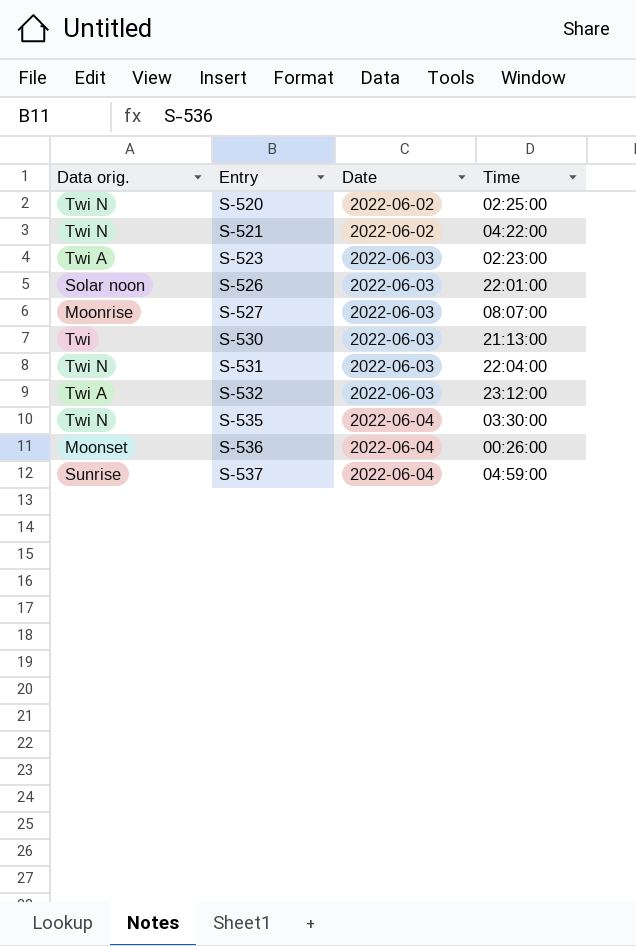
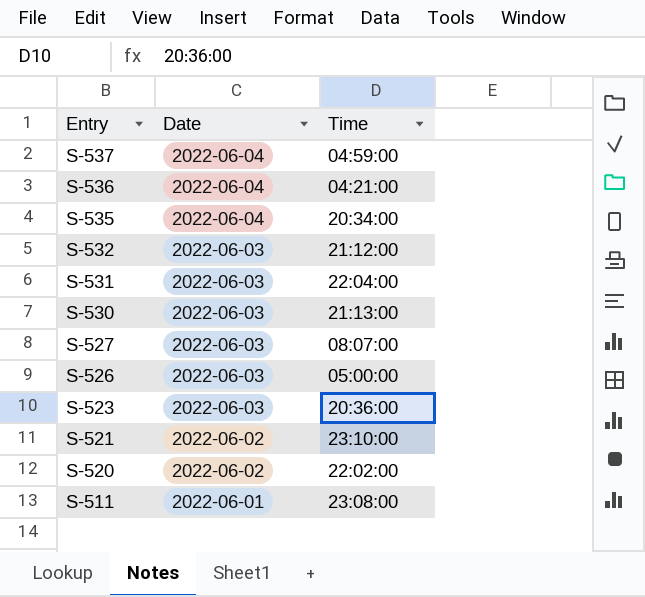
row order: Entry ascending -> Entry descending
column Data orig. | position: 1 -> none
S-536 | Time: 00:26:00 -> 04:21:00
S-535 | Time: 03:30:00 -> 20:34:00
S-532 | Time: 23:12:00 -> 21:12:00
S-526 | Time: 22:01:00 -> 05:00:00
S-523 | Time: 02:23:00 -> 20:36:00
S-521 | Time: 04:22:00 -> 23:10:00
S-520 | Time: 02:25:00 -> 22:02:00
row S-511: none -> 2022-06-01 | 23:08:00

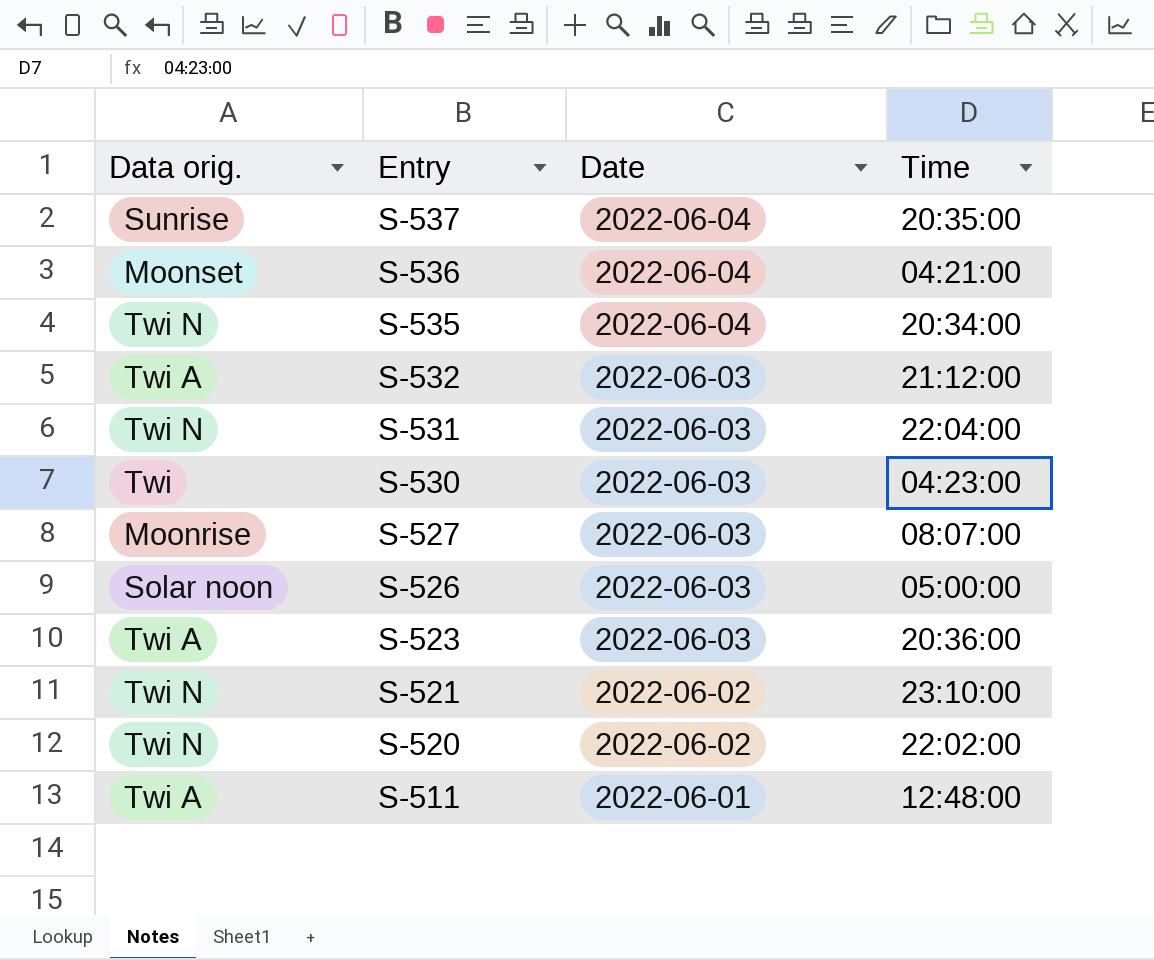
column Data orig. | position: none -> 1
S-537 | Time: 04:59:00 -> 20:35:00
S-530 | Time: 21:13:00 -> 04:23:00
S-511 | Time: 23:08:00 -> 12:48:00

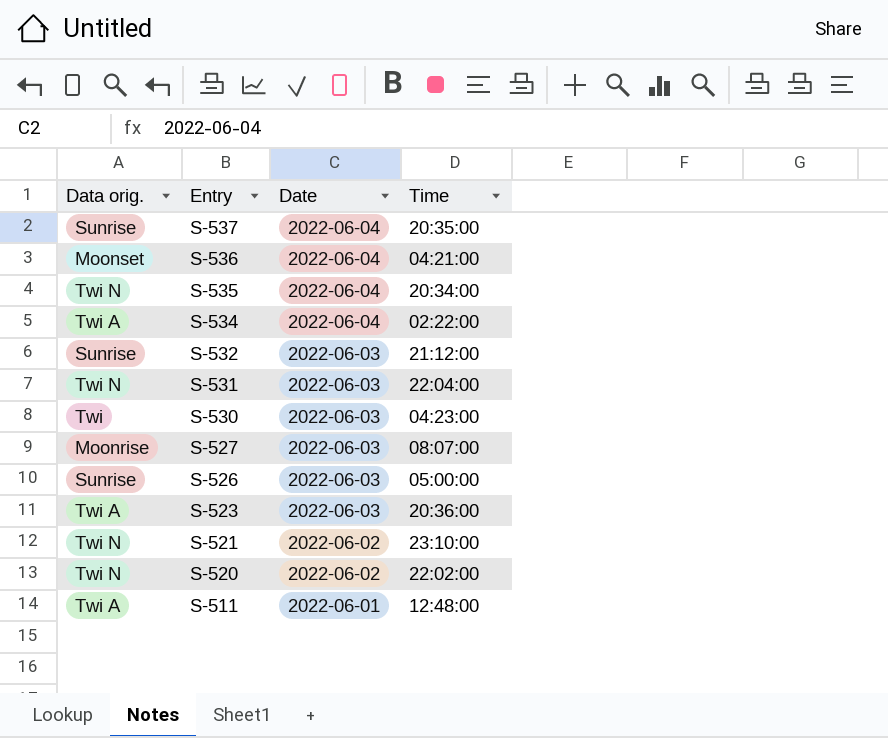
row S-534: none -> Twi A | 2022-06-04 | 02:22:00
S-532 | Data orig.: Twi A -> Sunrise
S-526 | Data orig.: Solar noon -> Sunrise

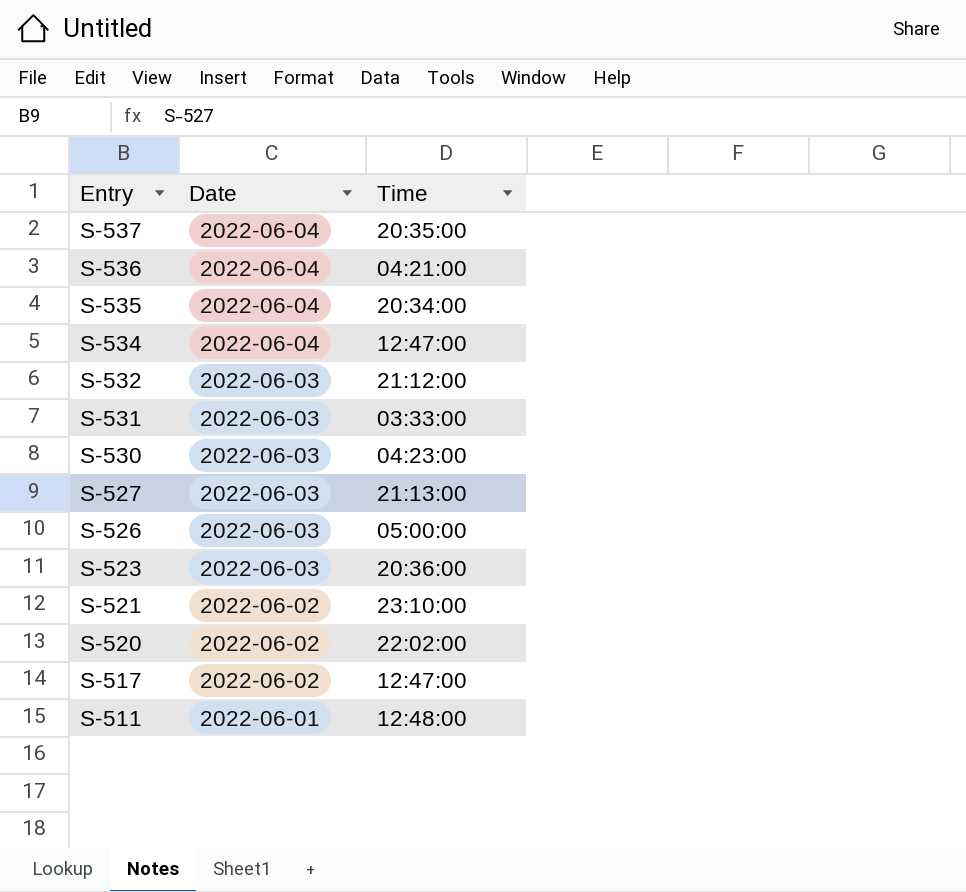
column Data orig. | position: 1 -> none
S-534 | Time: 02:22:00 -> 12:47:00
S-531 | Time: 22:04:00 -> 03:33:00
S-527 | Time: 08:07:00 -> 21:13:00
row S-517: none -> 2022-06-02 | 12:47:00

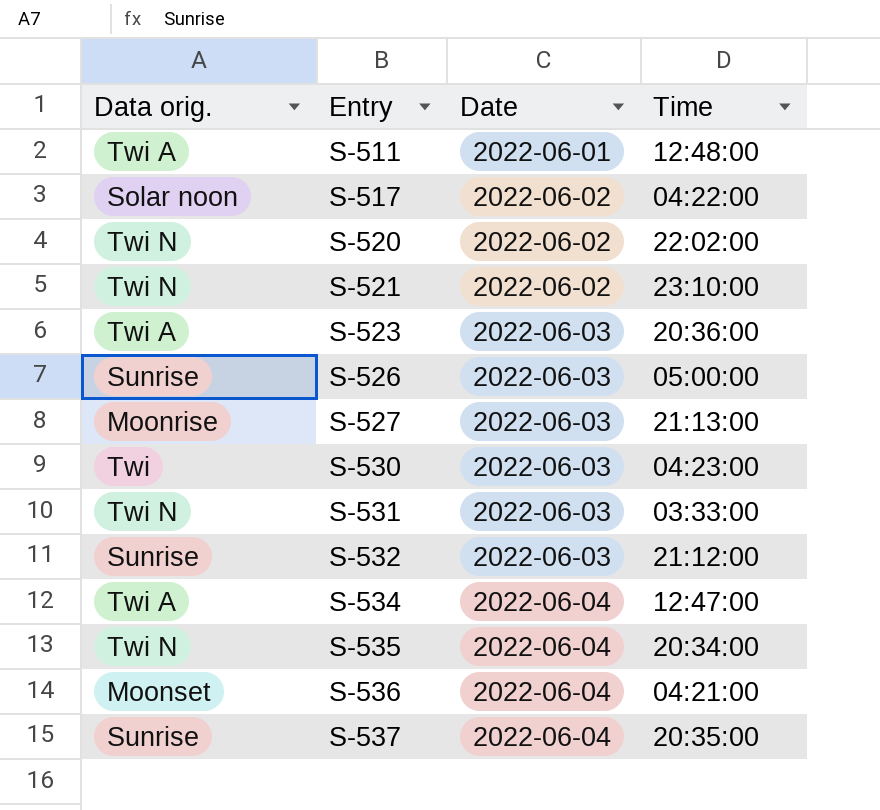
row order: Entry descending -> Entry ascending
column Data orig. | position: none -> 1
S-517 | Time: 12:47:00 -> 04:22:00

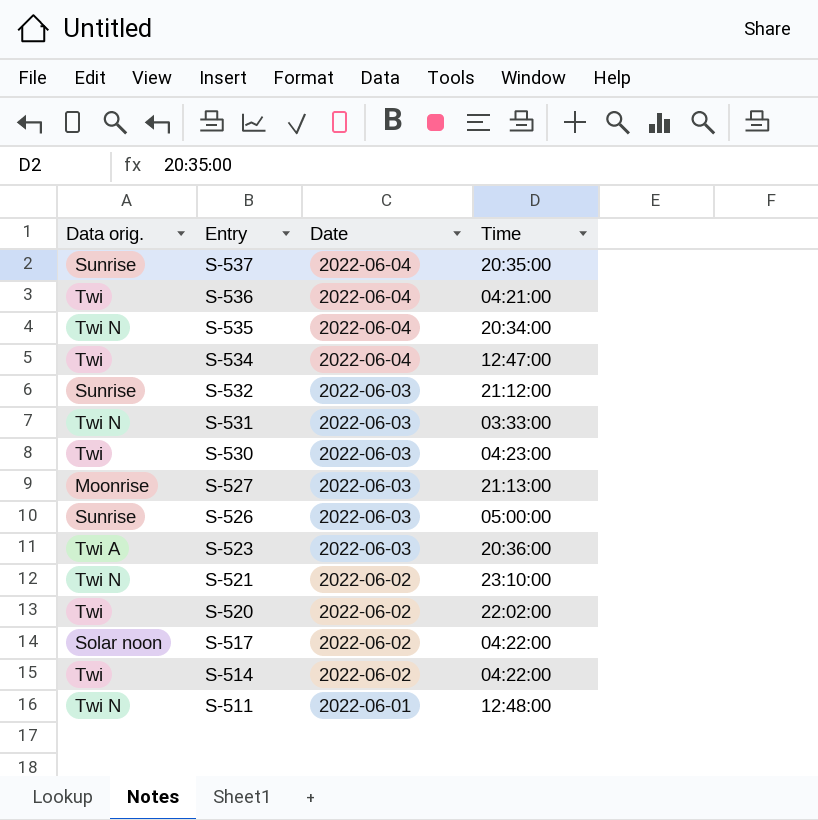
row order: Entry ascending -> Entry descending
S-536 | Data orig.: Moonset -> Twi
S-534 | Data orig.: Twi A -> Twi
S-520 | Data orig.: Twi N -> Twi
row S-514: none -> Twi | 2022-06-02 | 04:22:00
S-511 | Data orig.: Twi A -> Twi N

